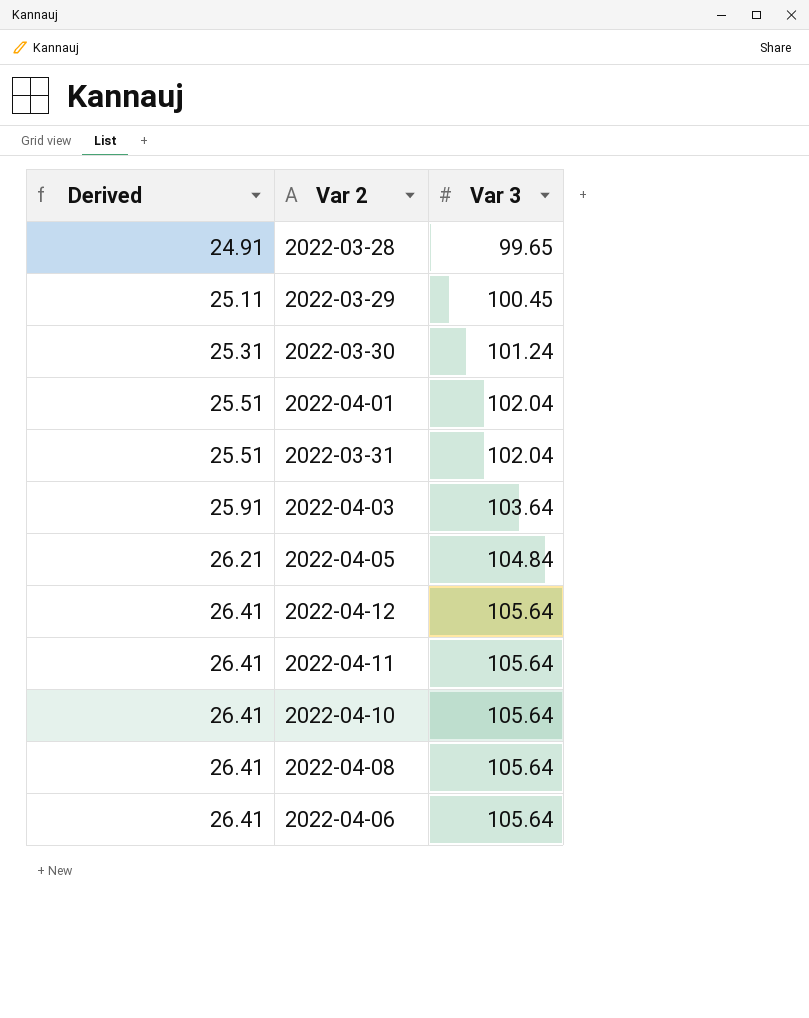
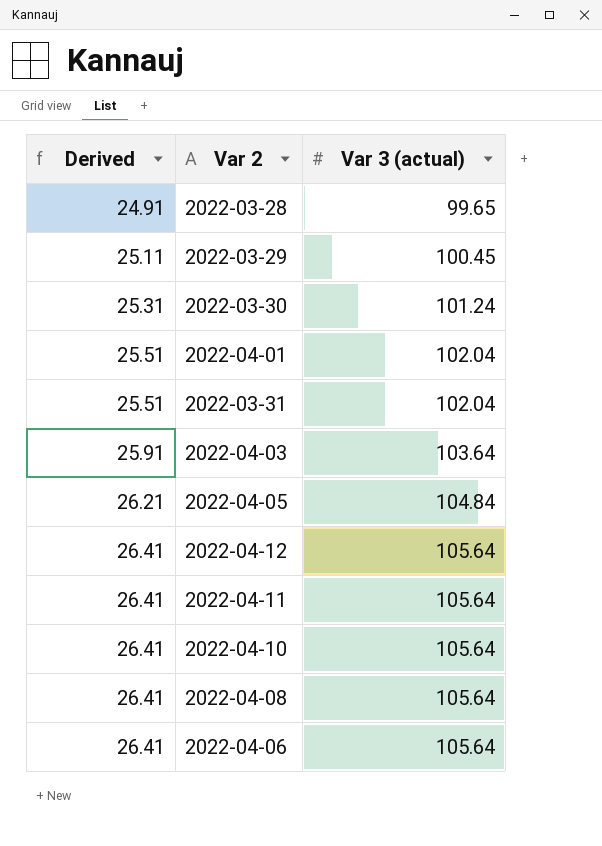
column name: Var 3 -> Var 3 (actual)

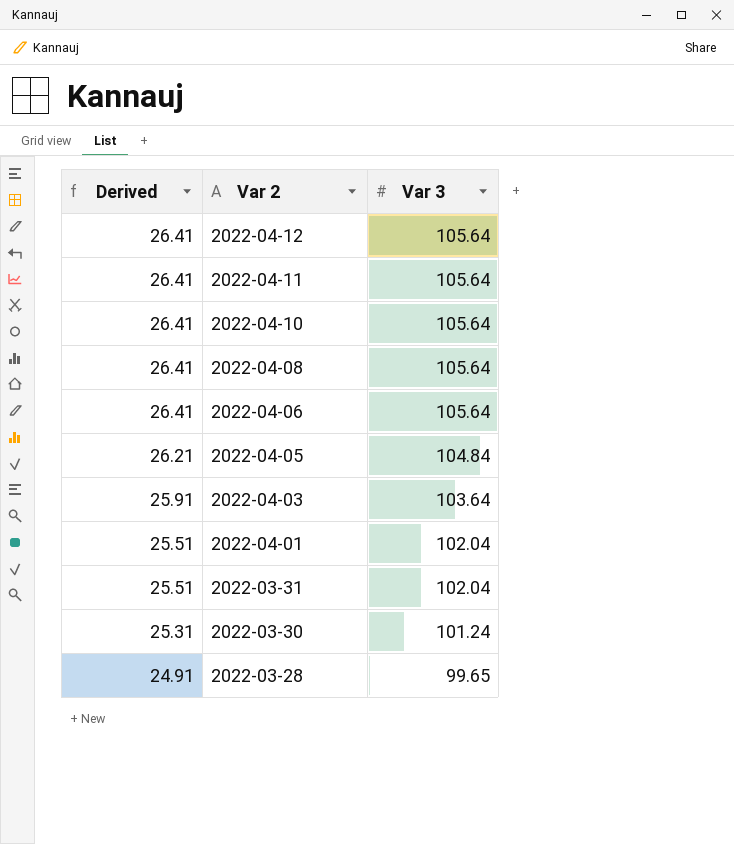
row order: Derived ascending -> Derived descending
column name: Var 3 (actual) -> Var 3
row 2022-03-29: 25.11 | 100.45 -> none

